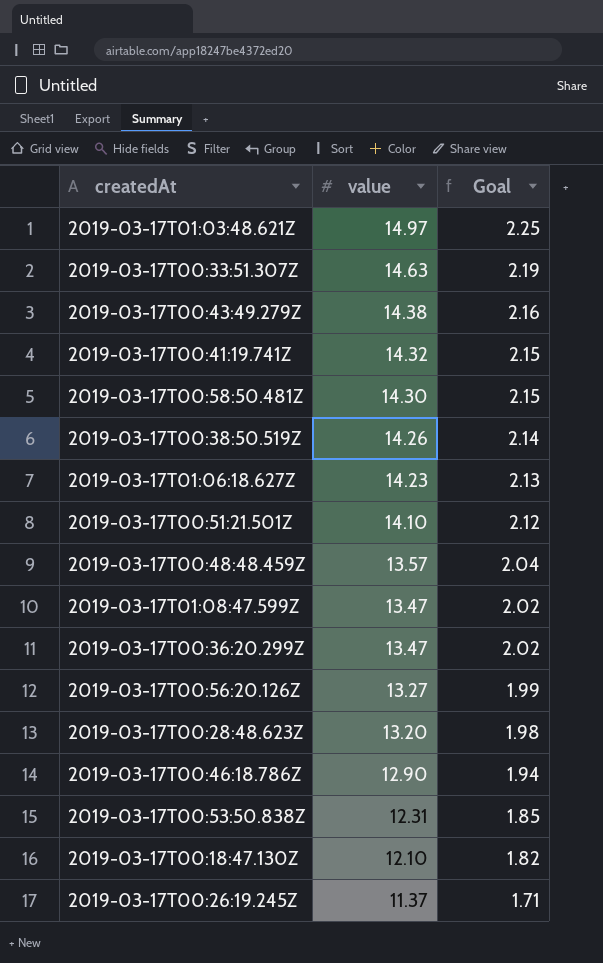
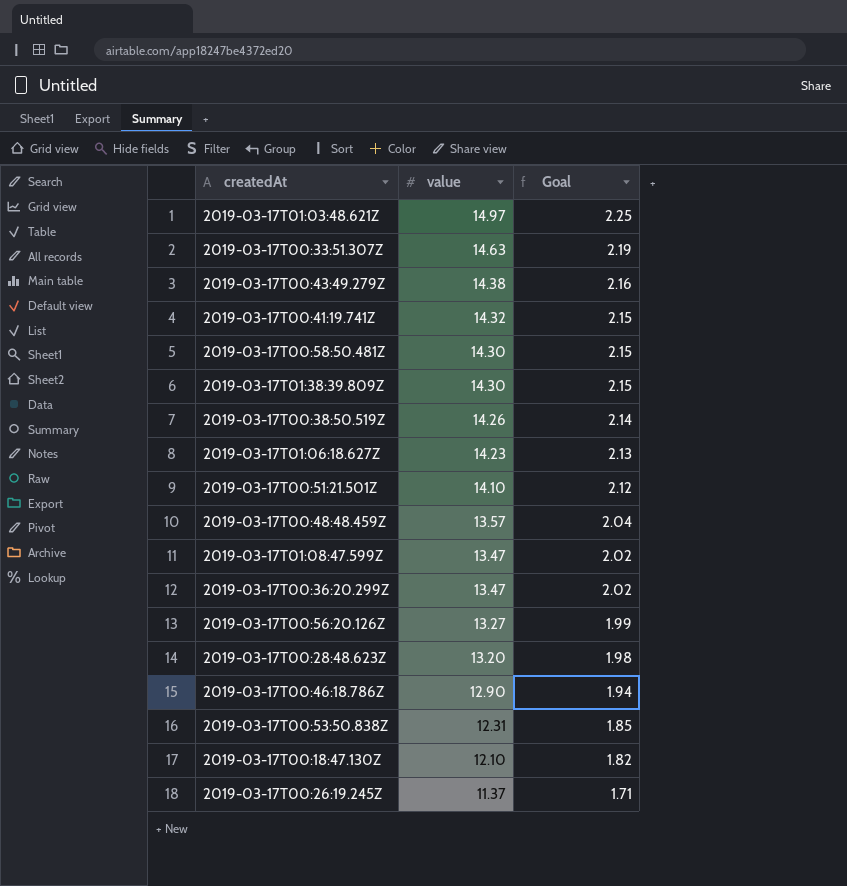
row 2019-03-17T01:38:39.809Z: none -> 14.30 | 2.15

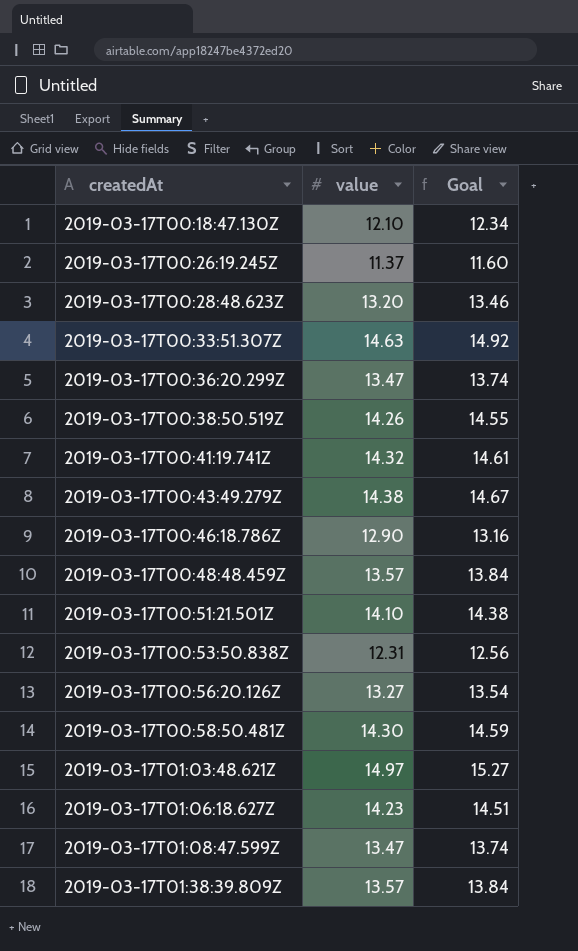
row order: value descending -> createdAt ascending
column Goal | formula: [value] * 0.15 -> [value] * 1.02
2019-03-17T01:38:39.809Z | value: 14.30 -> 13.57

